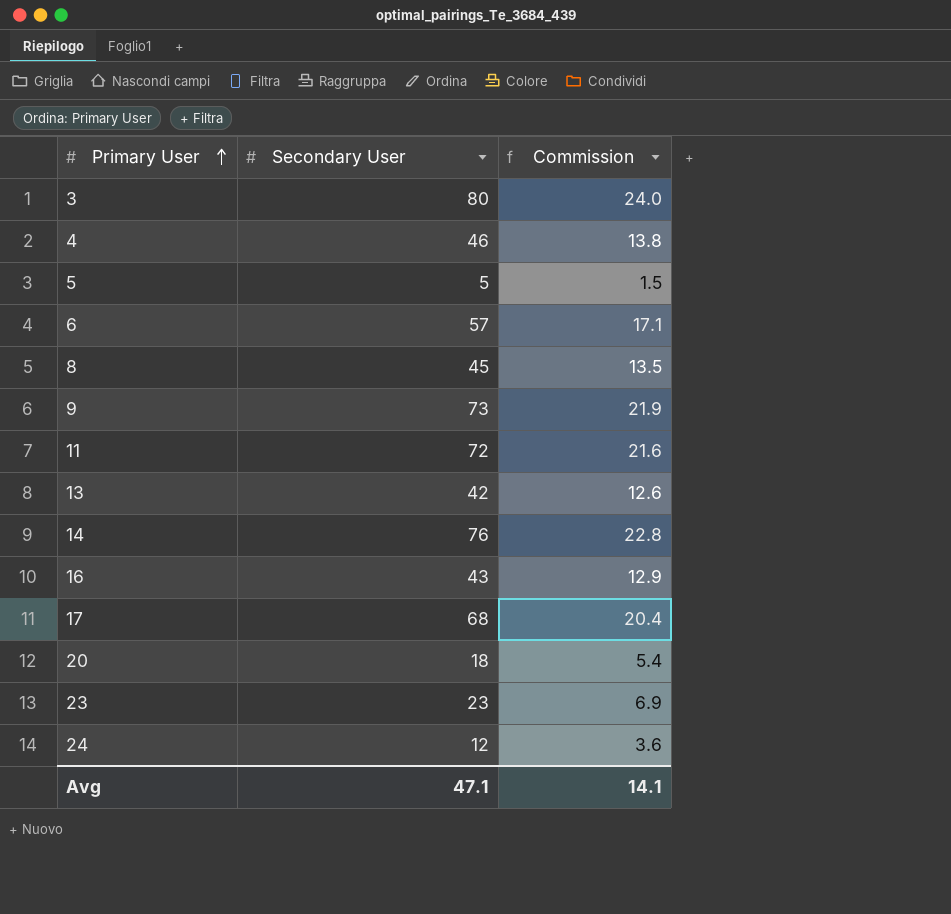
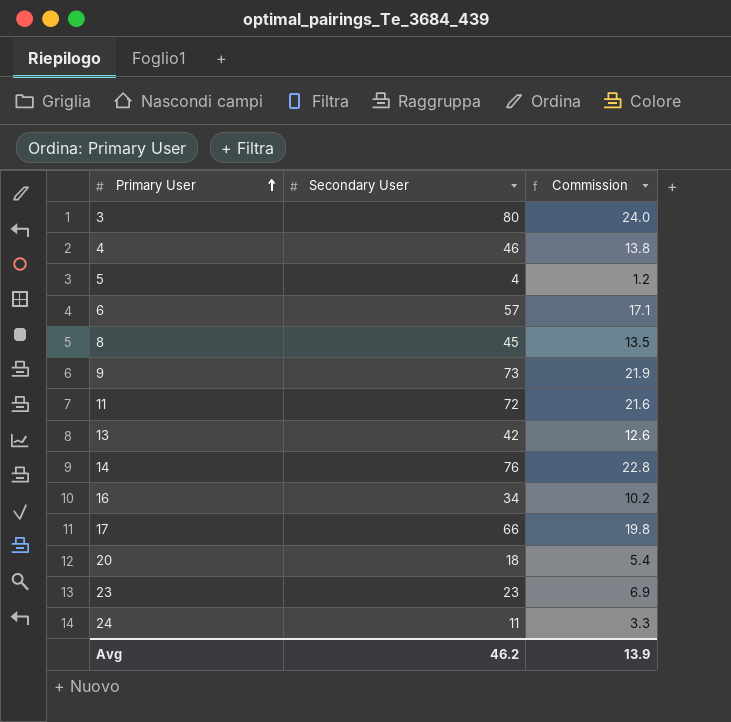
5 | Secondary User: 5 -> 4
5 | Commission: 1.5 -> 1.2
16 | Secondary User: 43 -> 34
16 | Commission: 12.9 -> 10.2
17 | Secondary User: 68 -> 66
17 | Commission: 20.4 -> 19.8
24 | Secondary User: 12 -> 11
24 | Commission: 3.6 -> 3.3
Avg | Secondary User: 47.1 -> 46.2
Avg | Commission: 14.1 -> 13.9

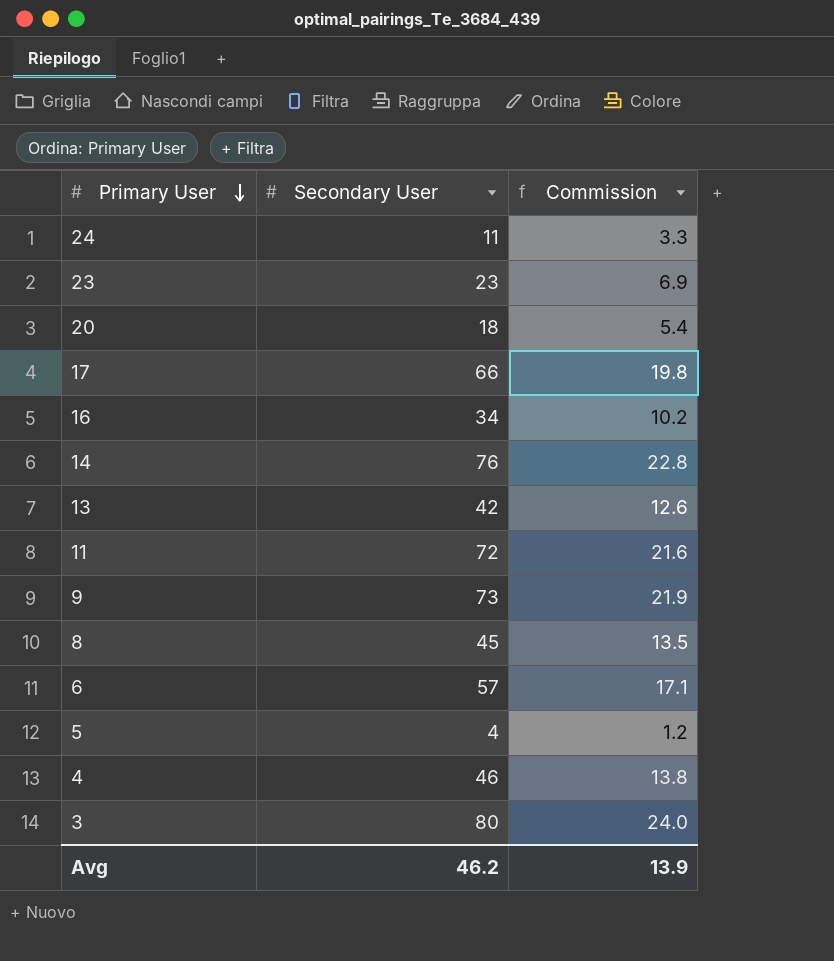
row order: Primary User ascending -> Primary User descending

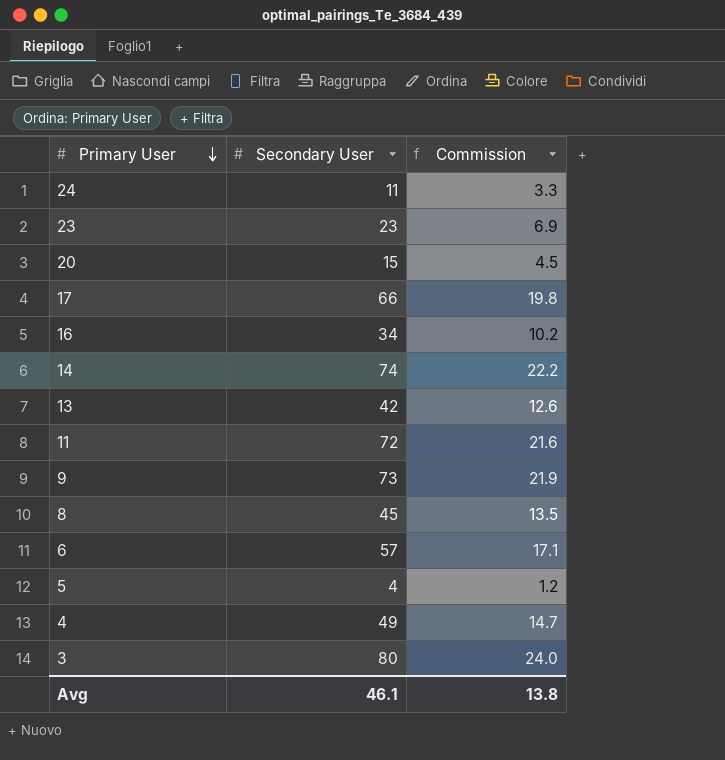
20 | Secondary User: 18 -> 15
20 | Commission: 5.4 -> 4.5
14 | Secondary User: 76 -> 74
14 | Commission: 22.8 -> 22.2
4 | Secondary User: 46 -> 49
4 | Commission: 13.8 -> 14.7
Avg | Secondary User: 46.2 -> 46.1
Avg | Commission: 13.9 -> 13.8

